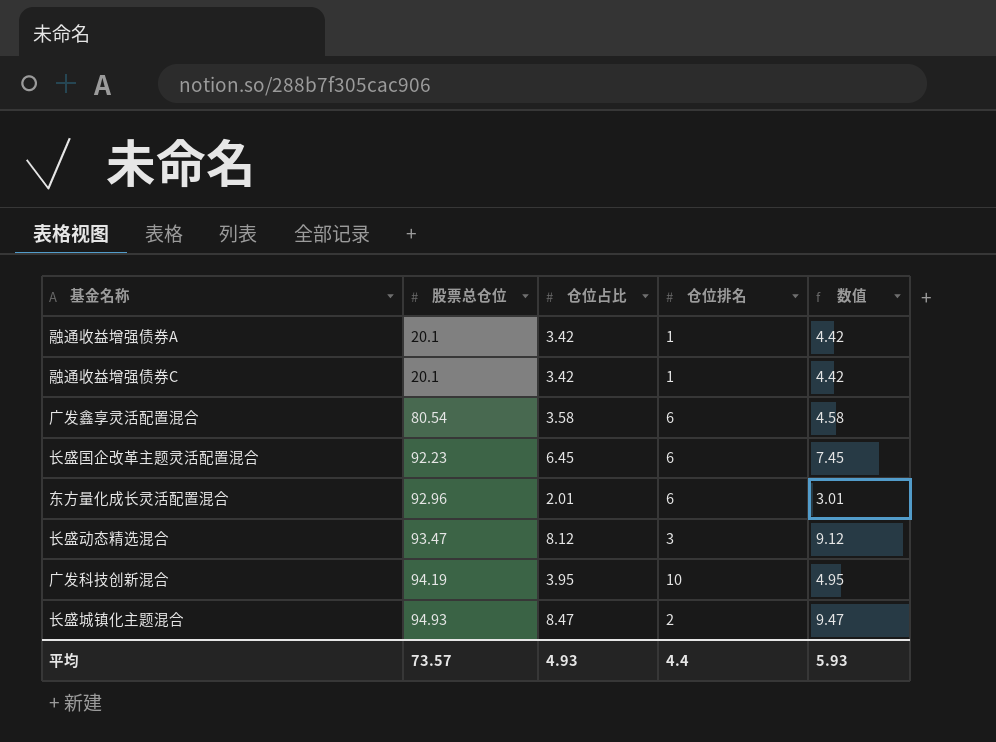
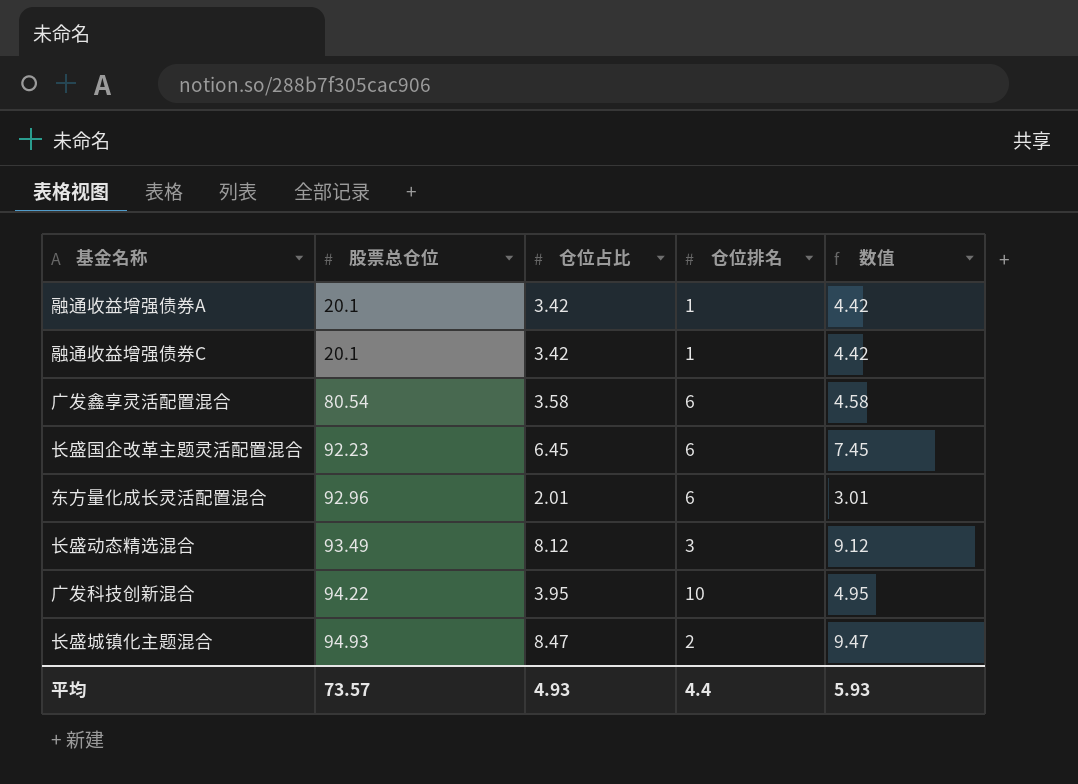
长盛动态精选混合 | 股票总仓位: 93.47 -> 93.49
广发科技创新混合 | 股票总仓位: 94.19 -> 94.22

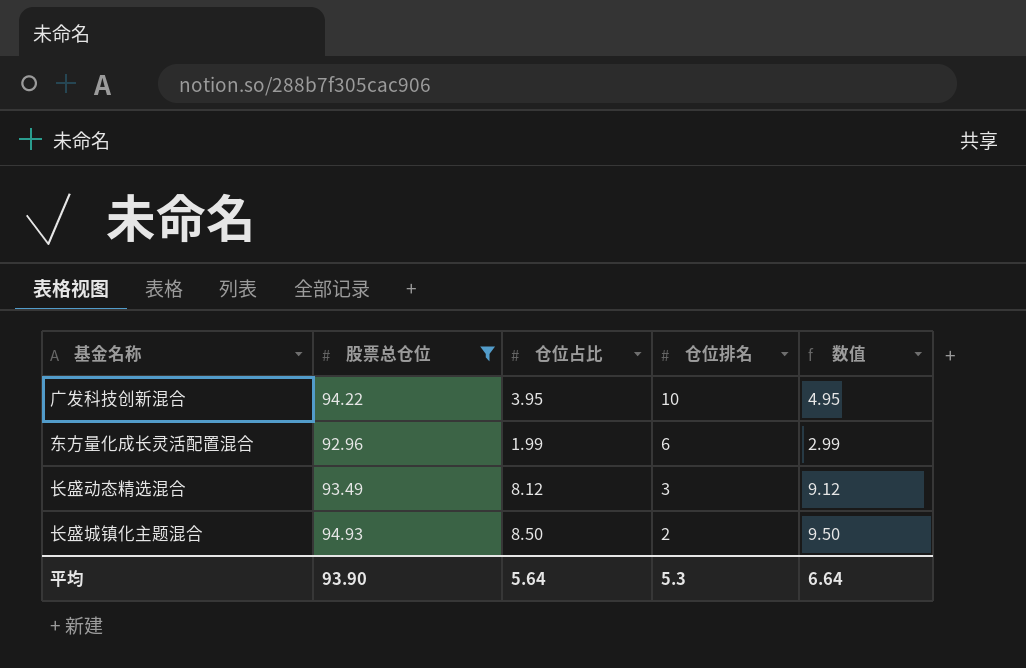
filter: none -> 股票总仓位 >= 92.96
row order: 股票总仓位 ascending -> 仓位排名 descending
东方量化成长灵活配置混合 | 仓位占比: 2.01 -> 1.99
东方量化成长灵活配置混合 | 数值: 3.01 -> 2.99
长盛城镇化主题混合 | 仓位占比: 8.47 -> 8.50
长盛城镇化主题混合 | 数值: 9.47 -> 9.50
平均 | 股票总仓位: 73.57 -> 93.90
平均 | 仓位占比: 4.93 -> 5.64
平均 | 仓位排名: 4.4 -> 5.3
平均 | 数值: 5.93 -> 6.64

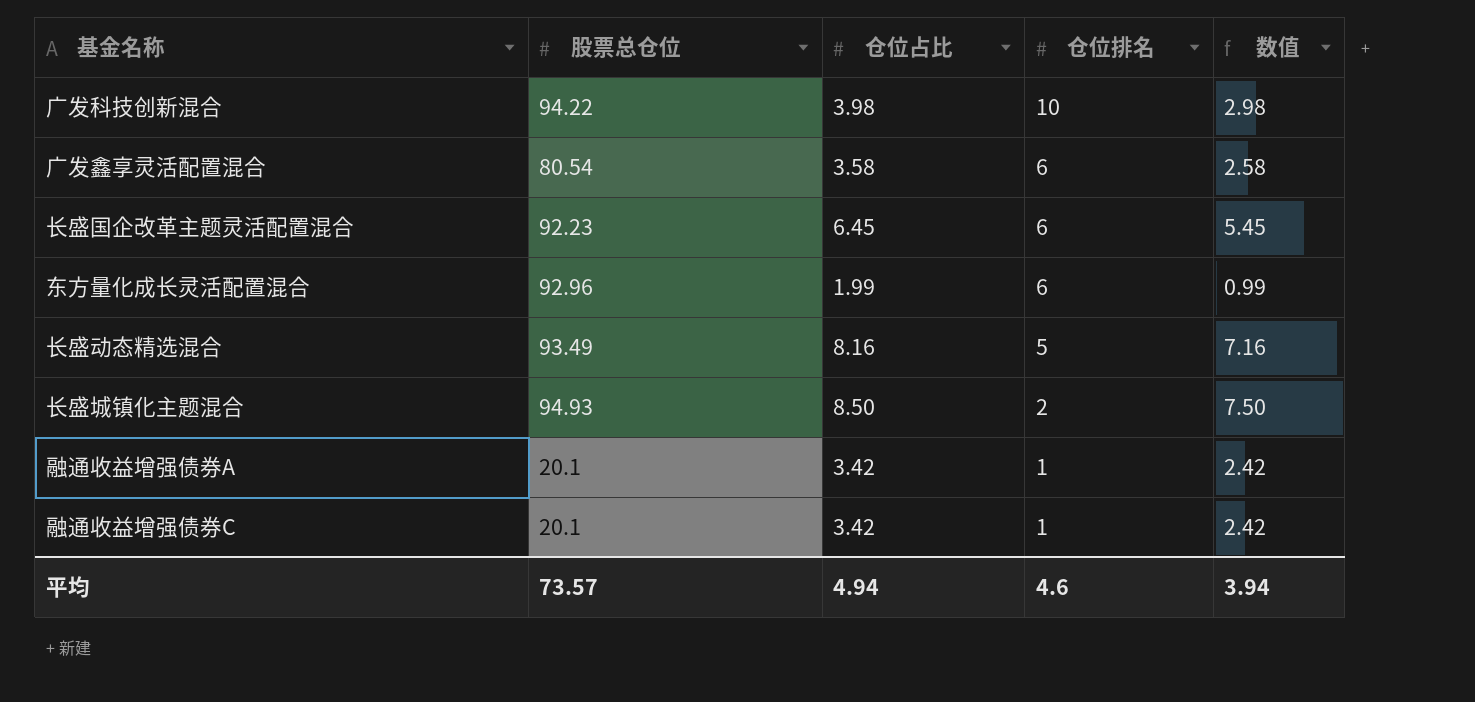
filter: 股票总仓位 >= 92.96 -> none
column 数值 | formula: [仓位占比] + 1 -> [仓位占比] - 1
广发科技创新混合 | 仓位占比: 3.95 -> 3.98
长盛动态精选混合 | 仓位占比: 8.12 -> 8.16
长盛动态精选混合 | 仓位排名: 3 -> 5
平均 | 股票总仓位: 93.90 -> 73.57
平均 | 仓位占比: 5.64 -> 4.94
平均 | 仓位排名: 5.3 -> 4.6
平均 | 数值: 6.64 -> 3.94

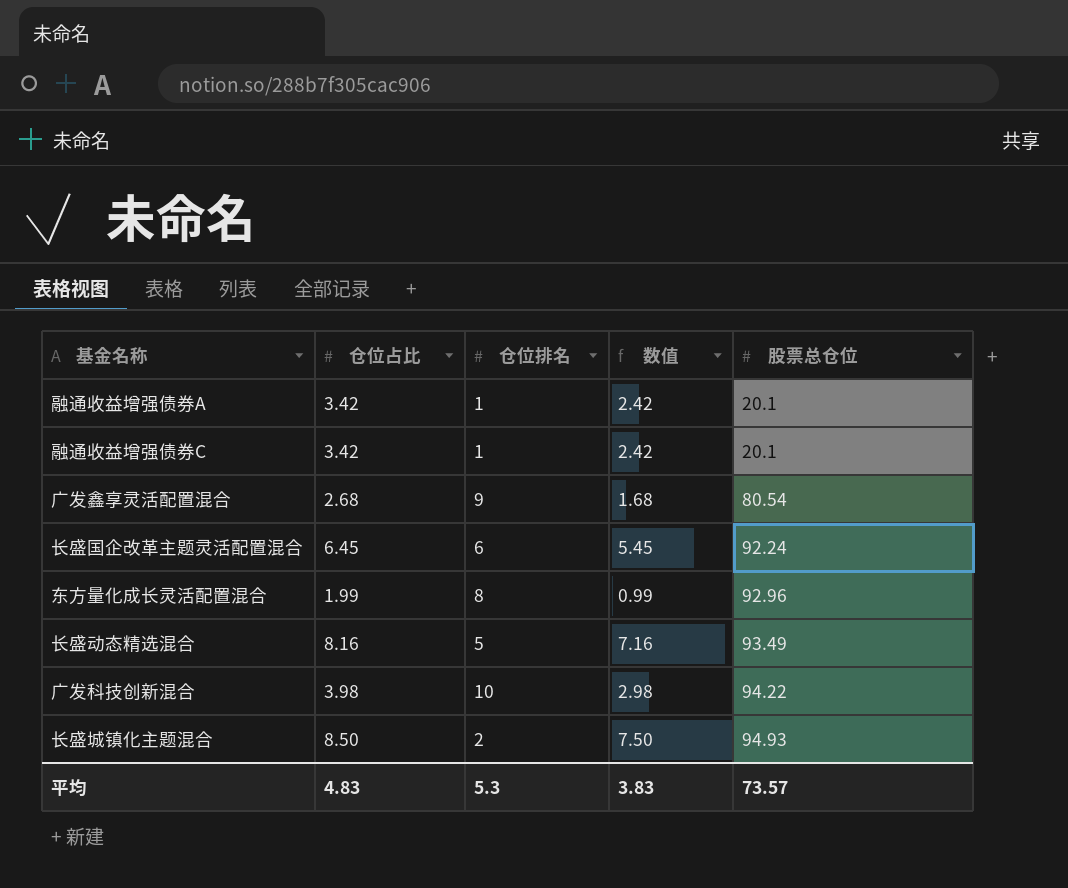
row order: 仓位排名 descending -> 股票总仓位 ascending
column 股票总仓位 | position: 2 -> 5
广发鑫享灵活配置混合 | 仓位占比: 3.58 -> 2.68
广发鑫享灵活配置混合 | 仓位排名: 6 -> 9
广发鑫享灵活配置混合 | 数值: 2.58 -> 1.68
长盛国企改革主题灵活配置混合 | 股票总仓位: 92.23 -> 92.24
东方量化成长灵活配置混合 | 仓位排名: 6 -> 8
平均 | 仓位占比: 4.94 -> 4.83
平均 | 仓位排名: 4.6 -> 5.3
平均 | 数值: 3.94 -> 3.83

